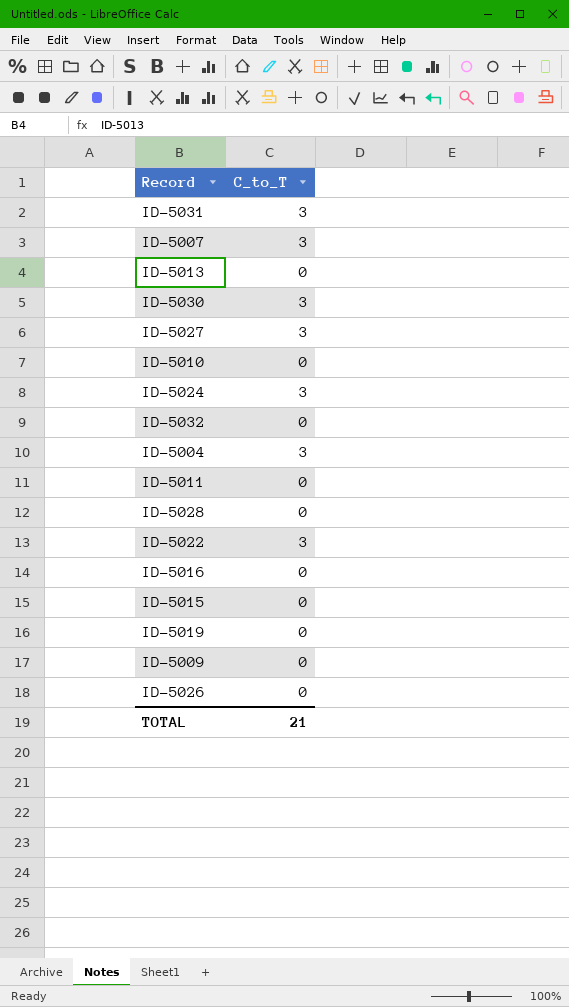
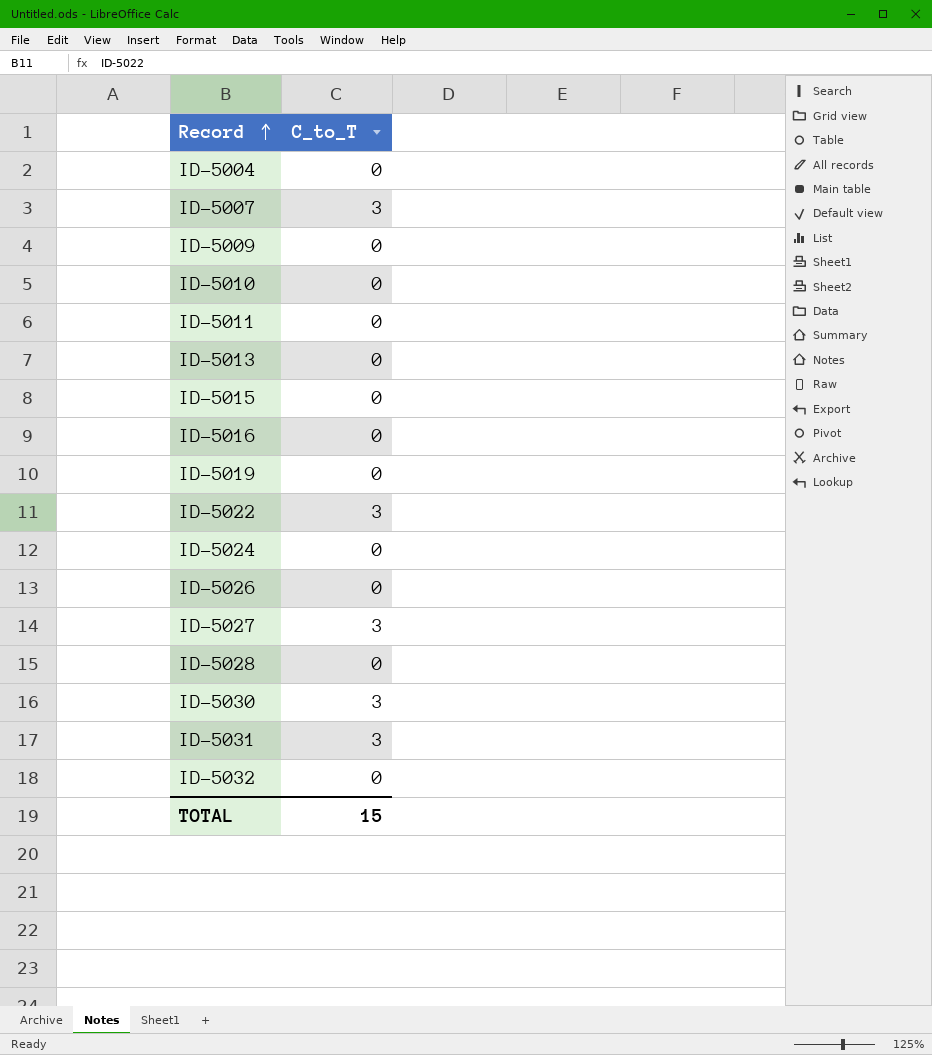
row order: none -> Record ascending
ID-5004 | C_to_T: 3 -> 0
ID-5024 | C_to_T: 3 -> 0
TOTAL | C_to_T: 21 -> 15

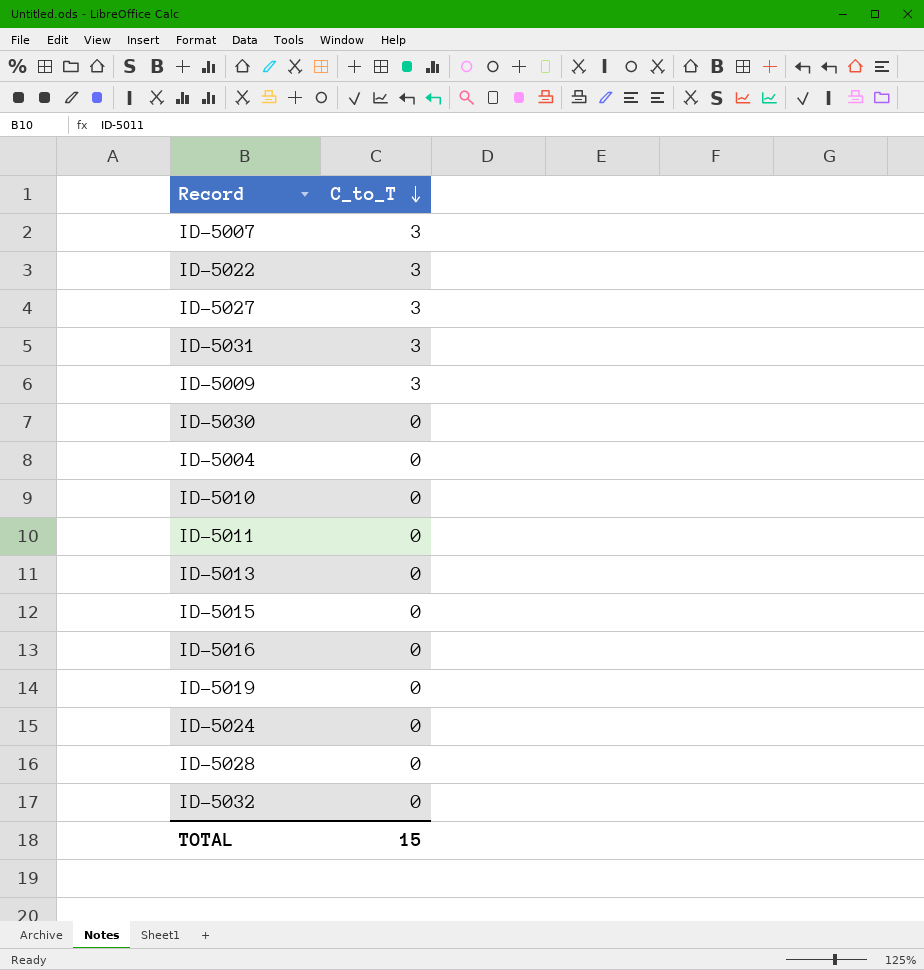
row order: Record ascending -> C_to_T descending
row ID-5026: 0 -> none
ID-5009 | C_to_T: 0 -> 3
ID-5030 | C_to_T: 3 -> 0

